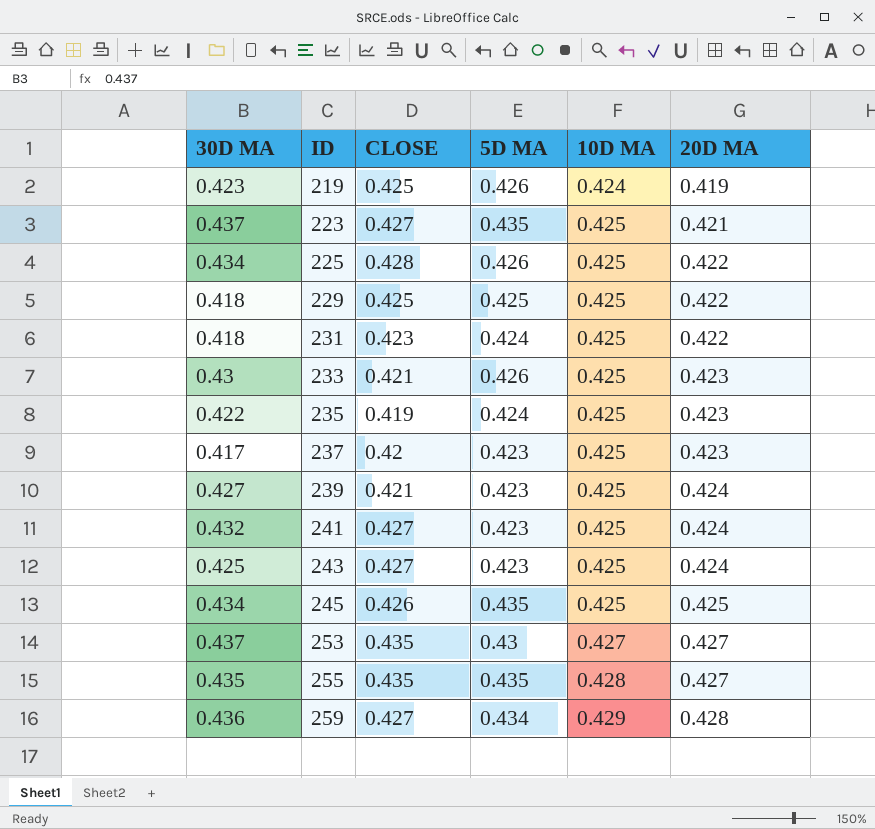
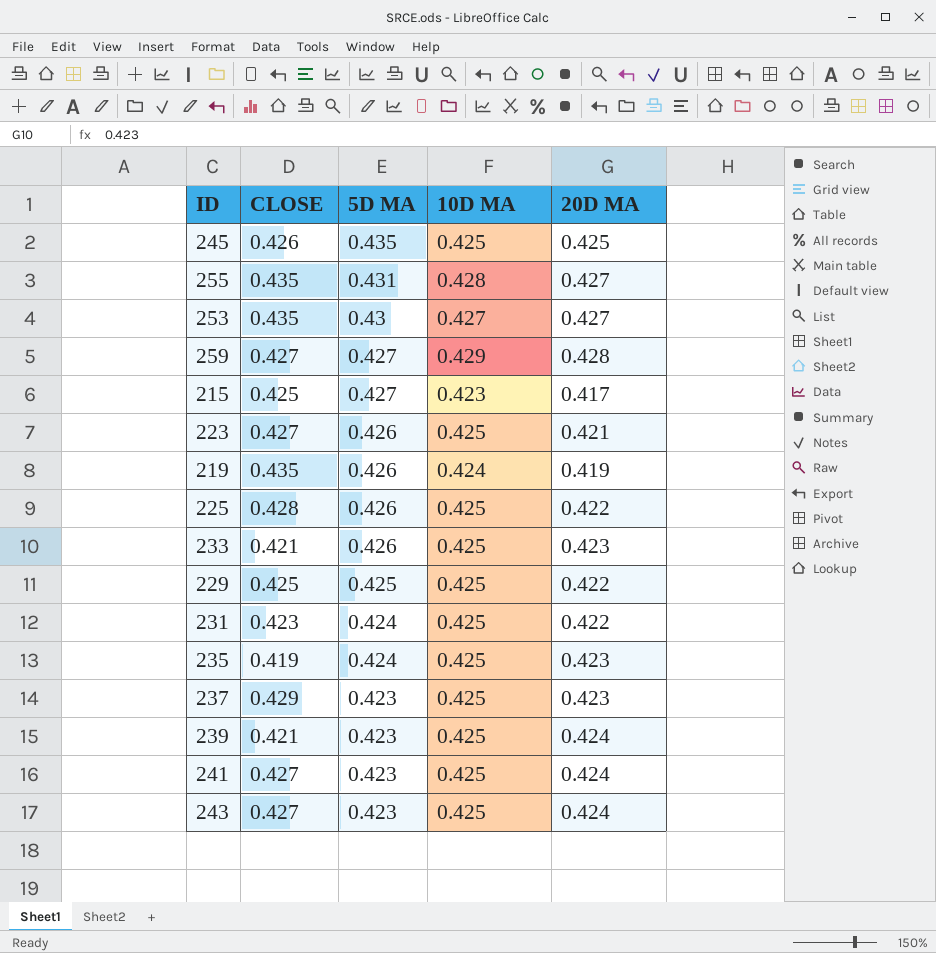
row order: ID ascending -> 5D MA descending
column 30D MA | position: 1 -> none
255 | 5D MA: 0.435 -> 0.431
259 | 5D MA: 0.434 -> 0.427
row 215: none -> 0.425 | 0.427 | 0.423 | 0.417
223 | 5D MA: 0.435 -> 0.426
219 | CLOSE: 0.425 -> 0.435
237 | CLOSE: 0.42 -> 0.429

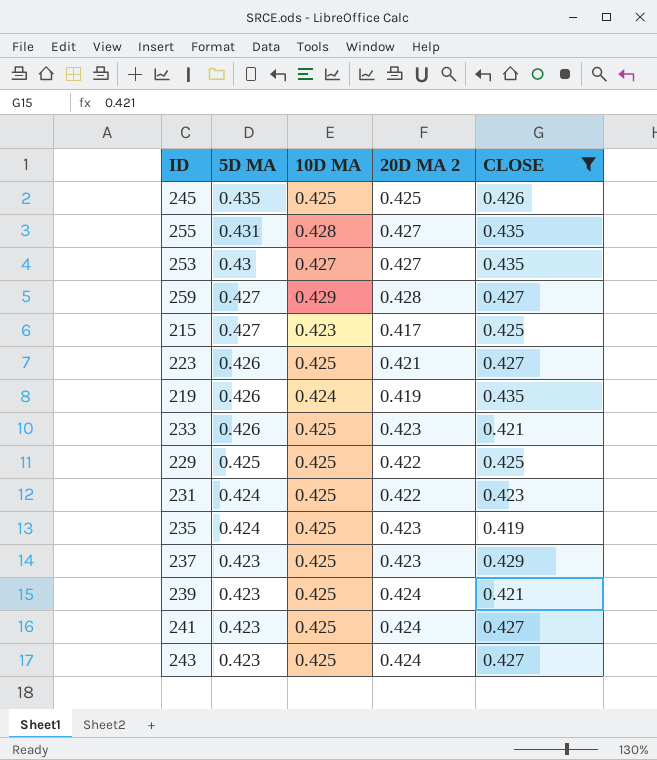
filter: none -> CLOSE != 0.428
column name: 20D MA -> 20D MA 2
column CLOSE | position: 2 -> 5

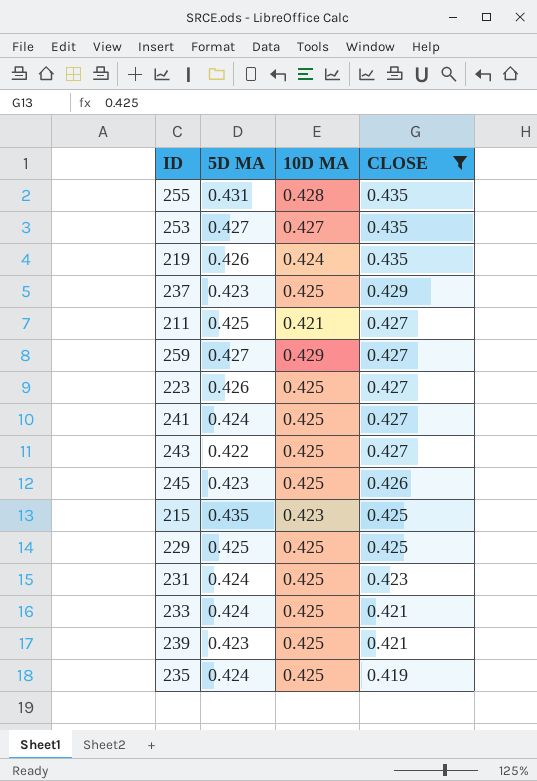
row order: 5D MA descending -> CLOSE descending
column 20D MA 2 | position: 4 -> none
253 | 5D MA: 0.43 -> 0.427
row 211: none -> 0.425 | 0.421 | 0.427
241 | 5D MA: 0.423 -> 0.424
243 | 5D MA: 0.423 -> 0.422
245 | 5D MA: 0.435 -> 0.423
215 | 5D MA: 0.427 -> 0.435
233 | 5D MA: 0.426 -> 0.424

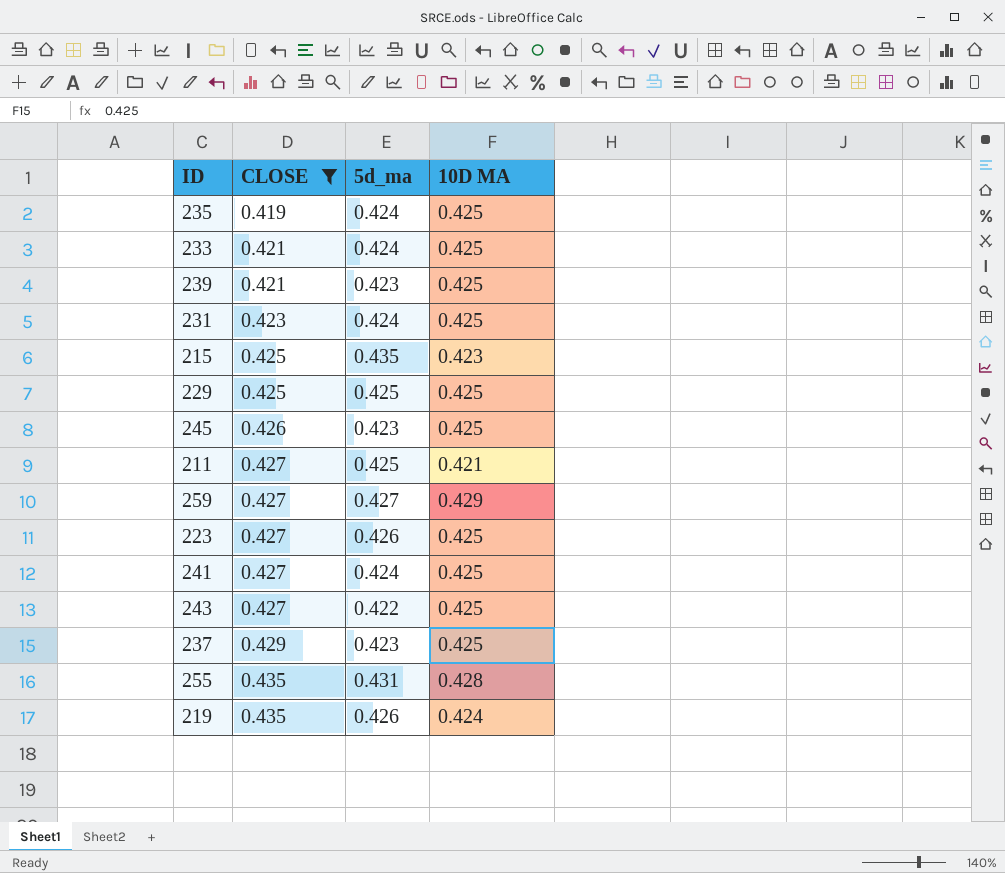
row order: CLOSE descending -> CLOSE ascending
column CLOSE | position: 4 -> 2
column name: 5D MA -> 5d_ma
row 253: 0.427 | 0.427 | 0.435 -> none

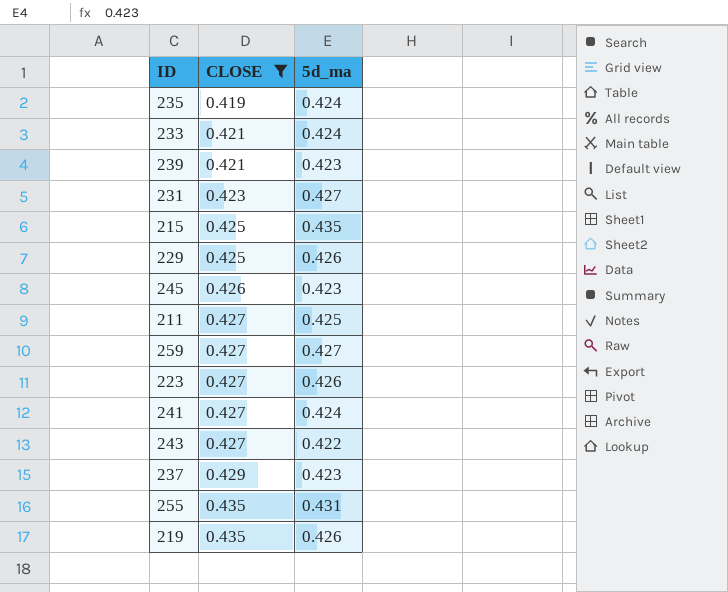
column 10D MA | position: 4 -> none
231 | 5d_ma: 0.424 -> 0.427
229 | 5d_ma: 0.425 -> 0.426

